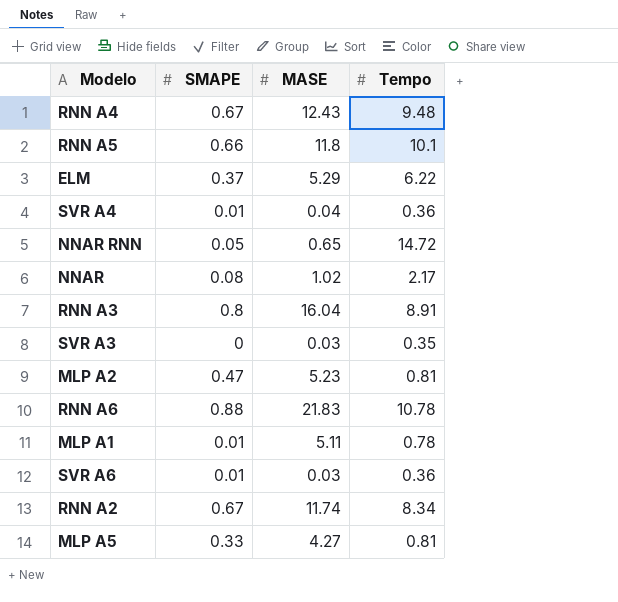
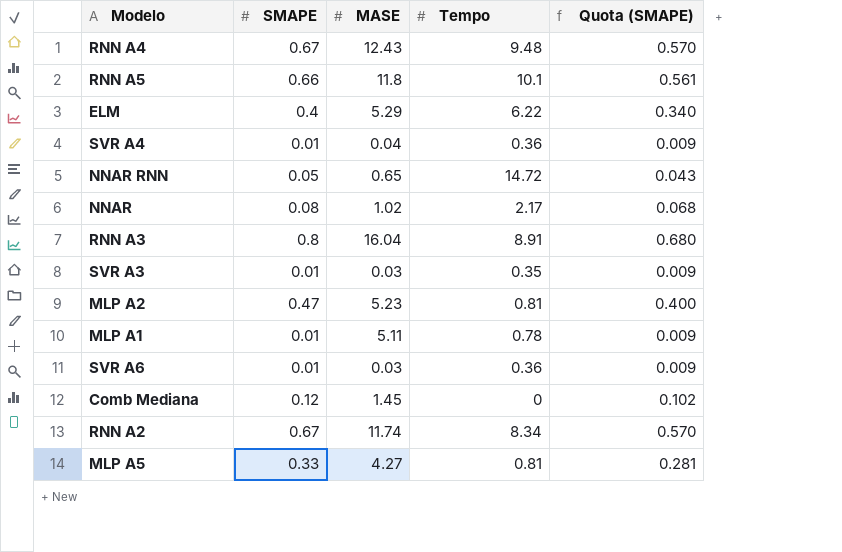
column Quota (SMAPE) | formula: none -> [SMAPE] * 0.85
row RNN A6: 0.88 | 21.83 | 10.78 -> none
ELM | SMAPE: 0.37 -> 0.4
SVR A3 | SMAPE: 0 -> 0.01
row Comb Mediana: none -> 0.12 | 1.45 | 0 | 0.102

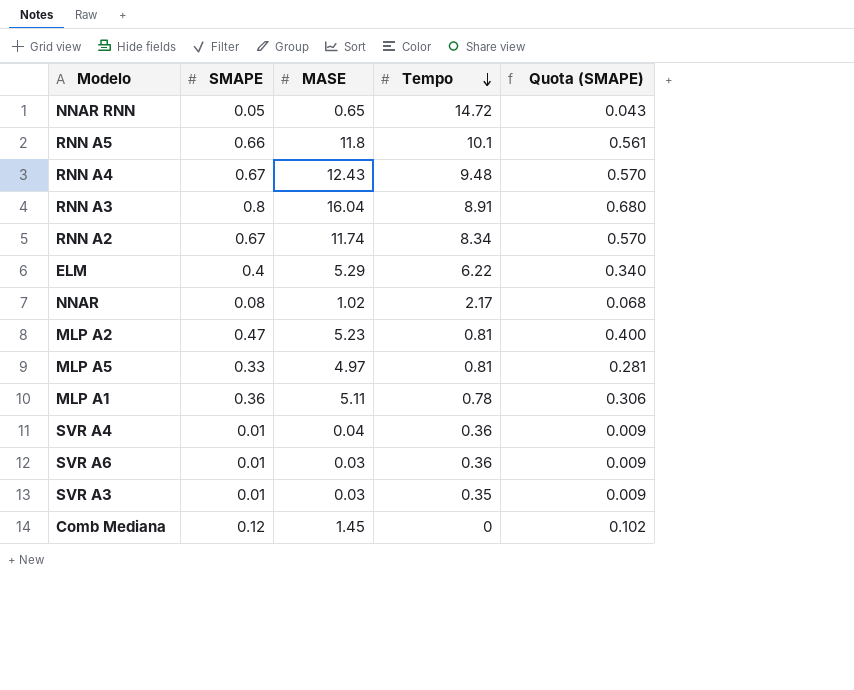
row order: none -> Tempo descending
MLP A5 | MASE: 4.27 -> 4.97
MLP A1 | SMAPE: 0.01 -> 0.36
MLP A1 | Quota (SMAPE): 0.009 -> 0.306

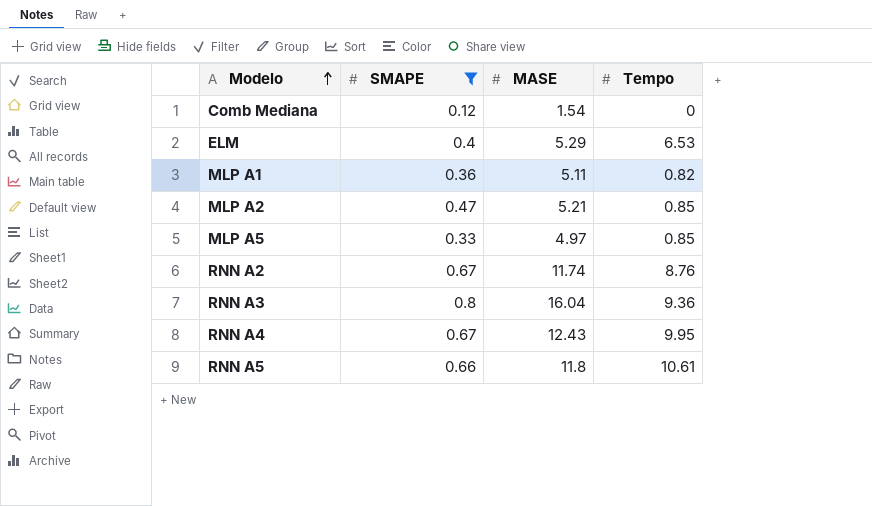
filter: none -> SMAPE >= 0.12
row order: Tempo descending -> Modelo ascending
column Quota (SMAPE) | formula: [SMAPE] * 0.85 -> none
Comb Mediana | MASE: 1.45 -> 1.54
ELM | Tempo: 6.22 -> 6.53
MLP A1 | Tempo: 0.78 -> 0.82
MLP A2 | MASE: 5.23 -> 5.21
MLP A2 | Tempo: 0.81 -> 0.85
MLP A5 | Tempo: 0.81 -> 0.85
RNN A2 | Tempo: 8.34 -> 8.76
RNN A3 | Tempo: 8.91 -> 9.36
RNN A4 | Tempo: 9.48 -> 9.95
RNN A5 | Tempo: 10.1 -> 10.61

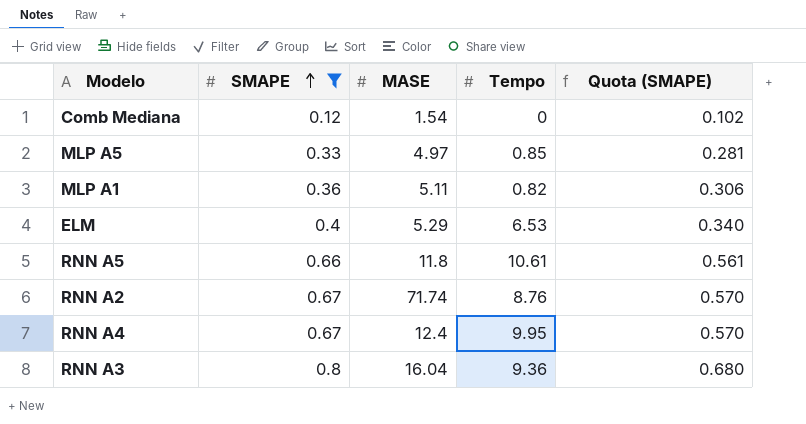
row order: Modelo ascending -> SMAPE ascending
column Quota (SMAPE) | formula: none -> [SMAPE] * 0.85
row MLP A2: 0.47 | 5.21 | 0.85 -> none
RNN A2 | MASE: 11.74 -> 71.74
RNN A4 | MASE: 12.43 -> 12.4

